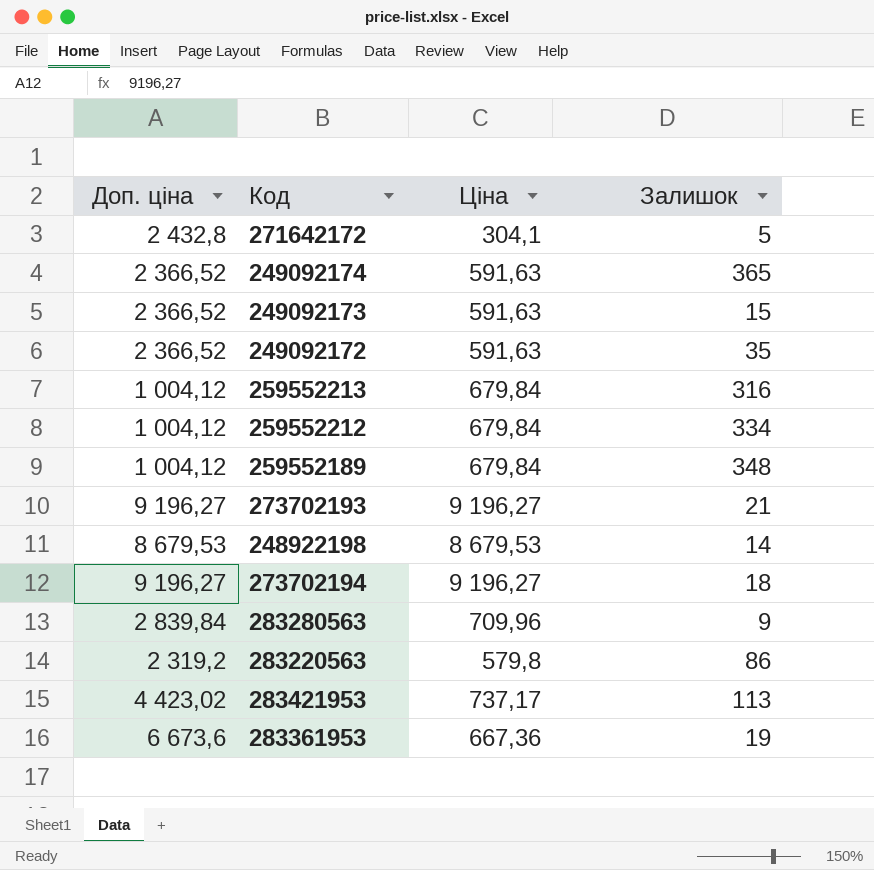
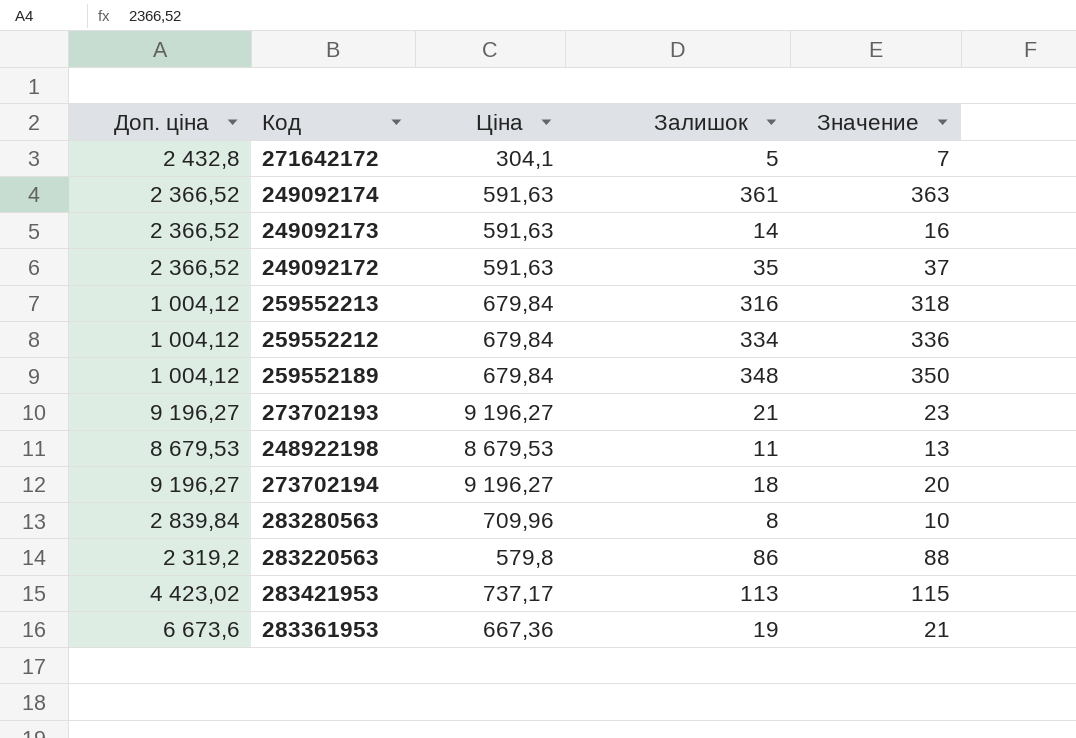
column Значение | formula: none -> [Залишок] + 2
249092174 | Залишок: 365 -> 361
249092173 | Залишок: 15 -> 14
248922198 | Залишок: 14 -> 11
283280563 | Залишок: 9 -> 8

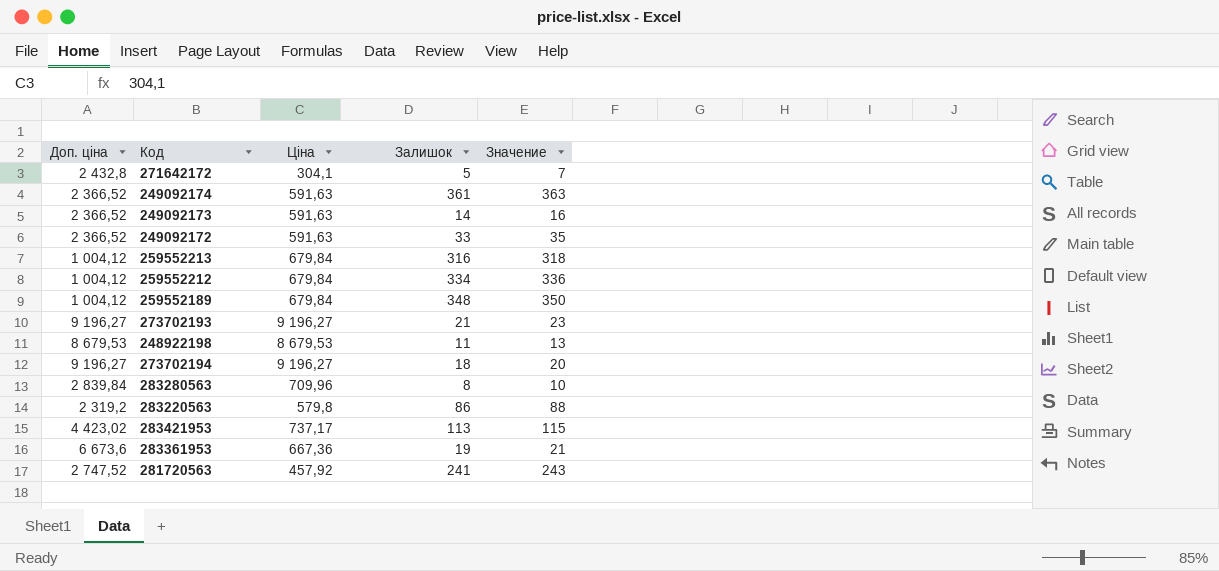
249092172 | Залишок: 35 -> 33
249092172 | Значение: 37 -> 35
row 281720563: none -> 2 747,52 | 457,92 | 241 | 243

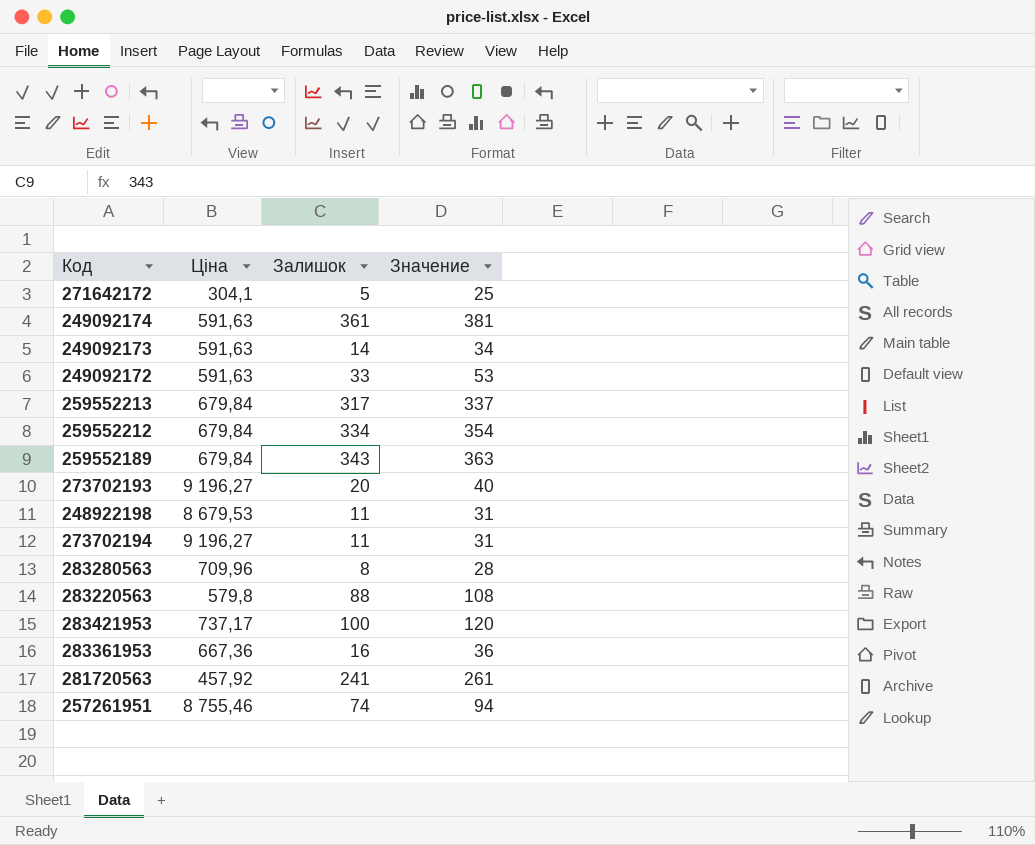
column Доп. ціна | position: 1 -> none
column Значение | formula: [Залишок] + 2 -> [Залишок] + 20
259552213 | Залишок: 316 -> 317
259552189 | Залишок: 348 -> 343
273702193 | Залишок: 21 -> 20
273702194 | Залишок: 18 -> 11
283220563 | Залишок: 86 -> 88
283421953 | Залишок: 113 -> 100
283361953 | Залишок: 19 -> 16
row 257261951: none -> 8 755,46 | 74 | 94

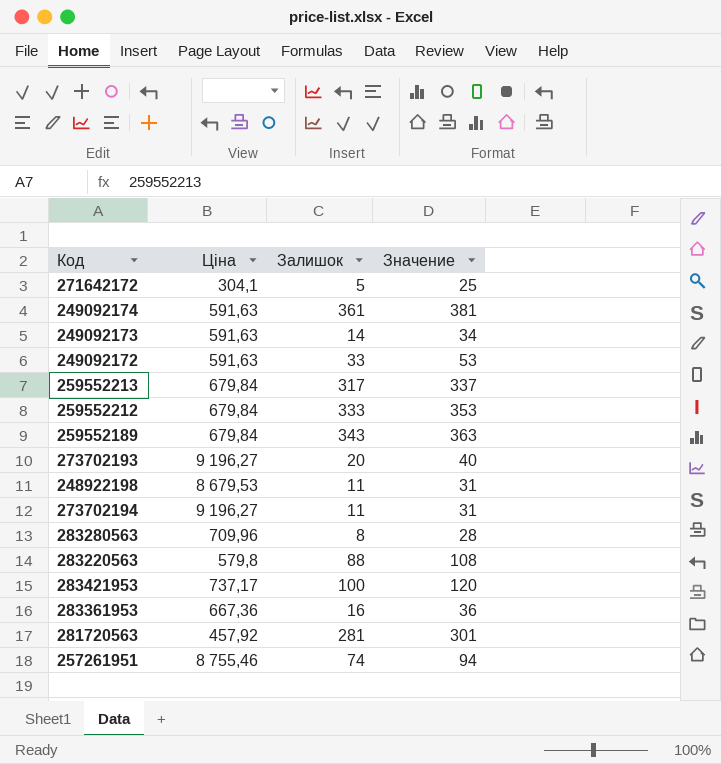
259552212 | Залишок: 334 -> 333
259552212 | Значение: 354 -> 353
281720563 | Залишок: 241 -> 281
281720563 | Значение: 261 -> 301

